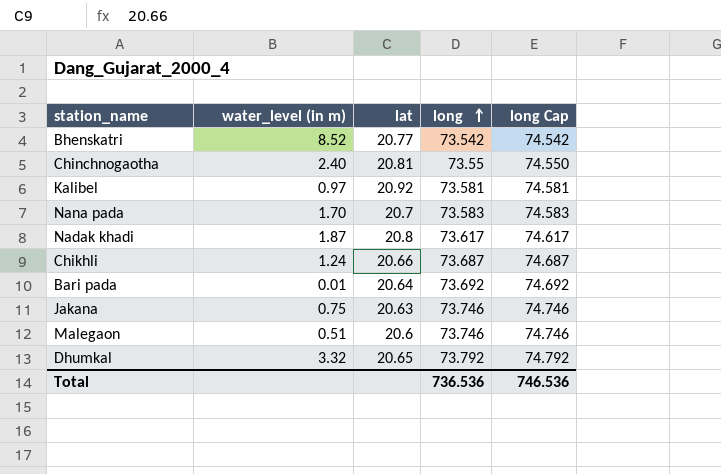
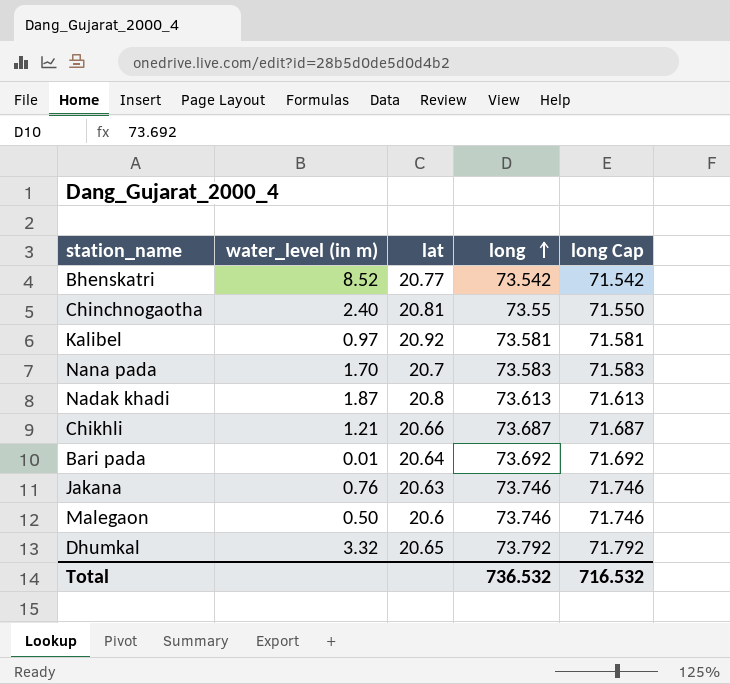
column long Cap | formula: [long] + 1 -> [long] - 2
Nadak khadi | long: 73.617 -> 73.613
Chikhli | water_level (in m): 1.24 -> 1.21
Jakana | water_level (in m): 0.75 -> 0.76
Malegaon | water_level (in m): 0.51 -> 0.50
Total | long: 736.536 -> 736.532
Total | long Cap: 746.536 -> 716.532

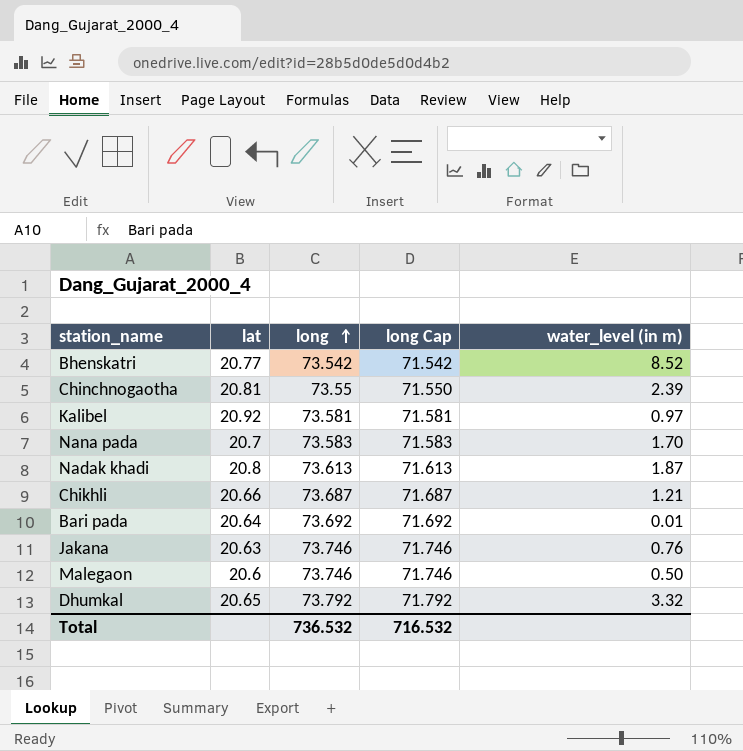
column water_level (in m) | position: 2 -> 5
Chinchnogaotha | water_level (in m): 2.40 -> 2.39

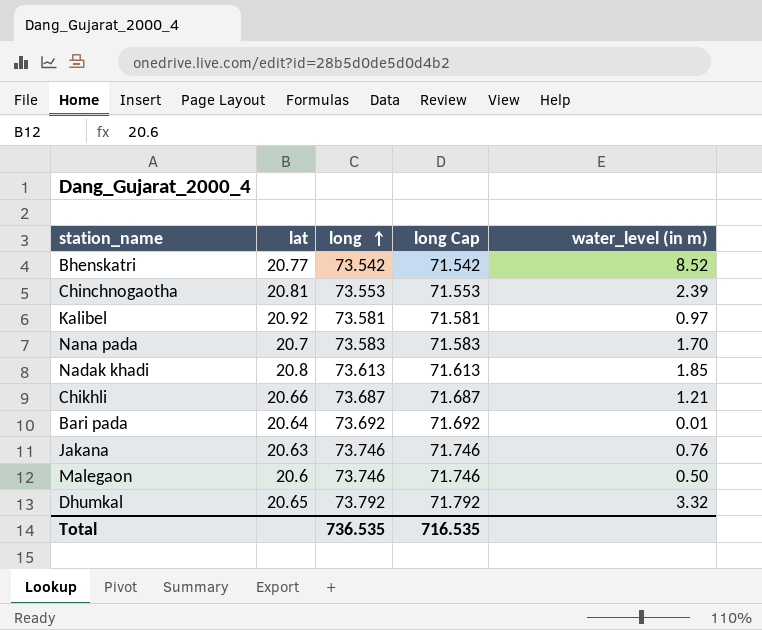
Chinchnogaotha | long: 73.55 -> 73.553
Chinchnogaotha | long Cap: 71.550 -> 71.553
Nadak khadi | water_level (in m): 1.87 -> 1.85
Total | long: 736.532 -> 736.535
Total | long Cap: 716.532 -> 716.535

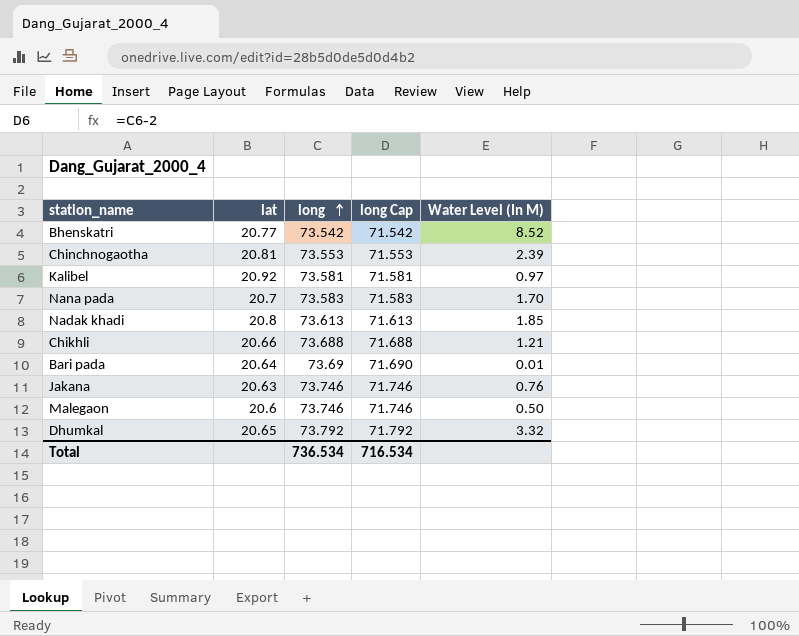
column name: water_level (in m) -> Water Level (In M)
Chikhli | long: 73.687 -> 73.688
Chikhli | long Cap: 71.687 -> 71.688
Bari pada | long: 73.692 -> 73.69
Bari pada | long Cap: 71.692 -> 71.690
Total | long: 736.535 -> 736.534
Total | long Cap: 716.535 -> 716.534

